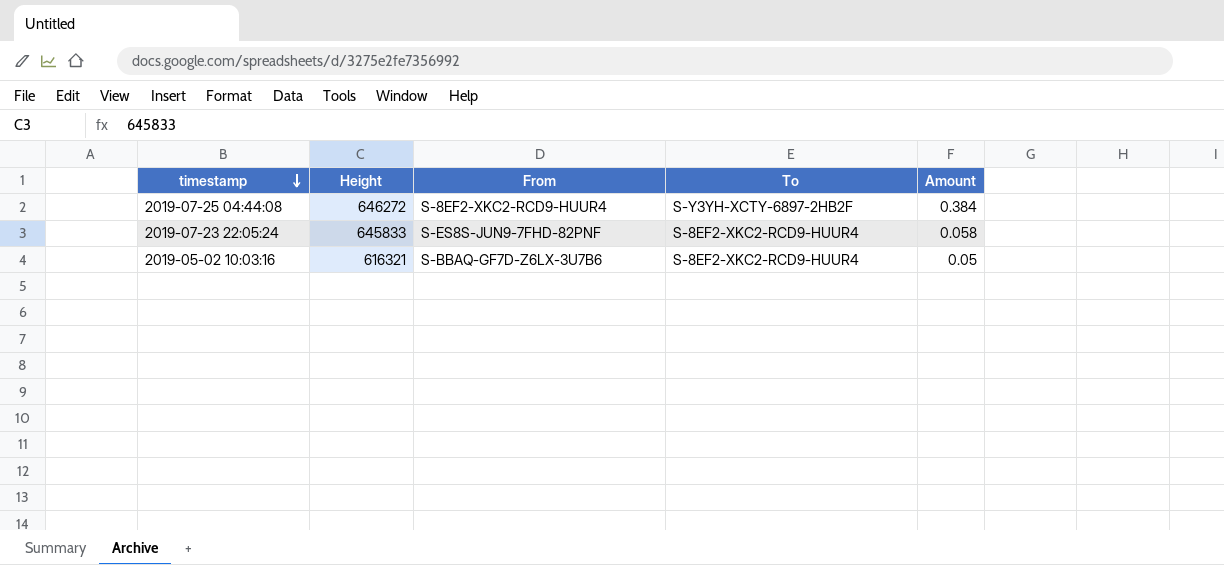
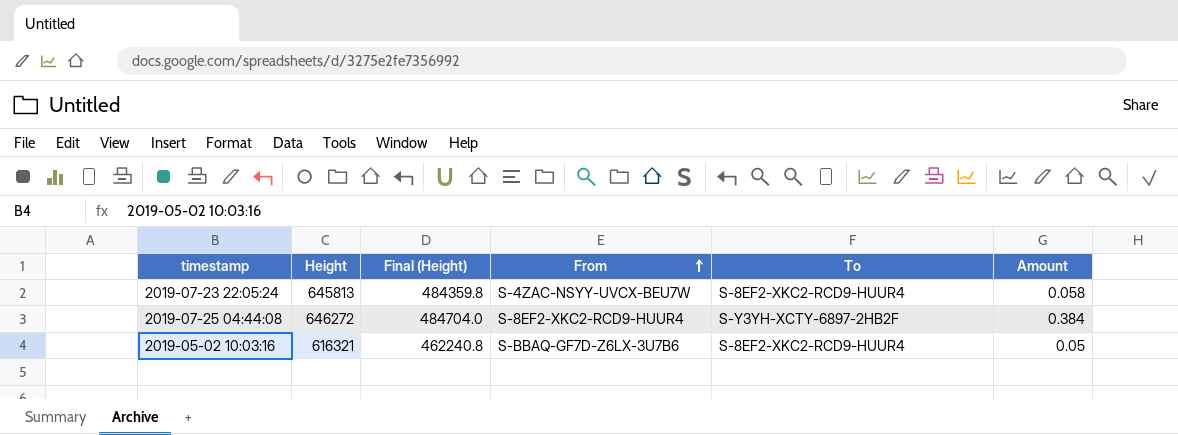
row order: timestamp descending -> From ascending
column Final (Height) | formula: none -> [Height] * 0.75
2019-07-23 22:05:24 | Height: 645833 -> 645813
2019-07-23 22:05:24 | From: S-ES8S-JUN9-7FHD-82PNF -> S-4ZAC-NSYY-UVCX-BEU7W

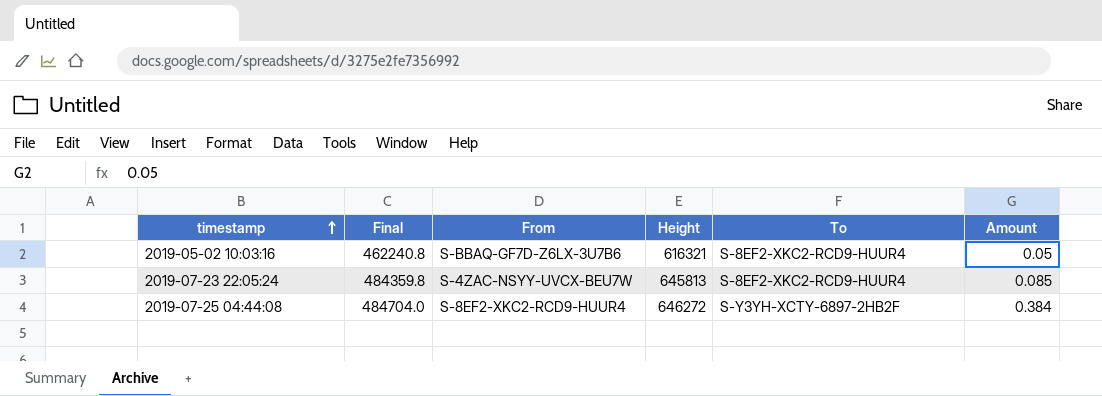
row order: From ascending -> timestamp ascending
column name: Final (Height) -> Final
column Height | position: 2 -> 4
2019-07-23 22:05:24 | Amount: 0.058 -> 0.085

